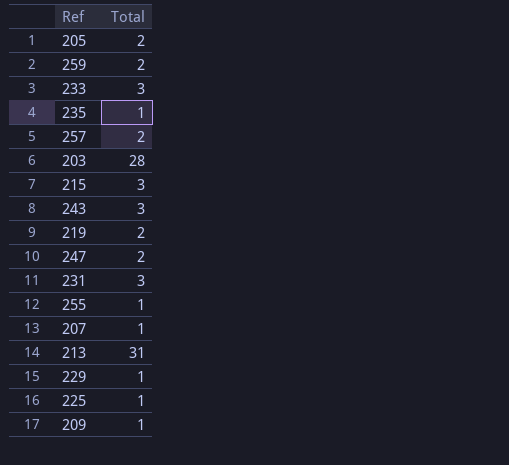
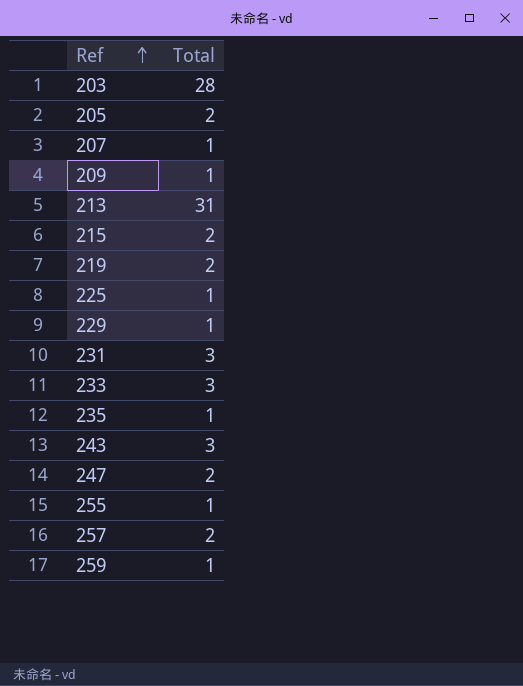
row order: none -> Ref ascending
215 | Total: 3 -> 2
259 | Total: 2 -> 1

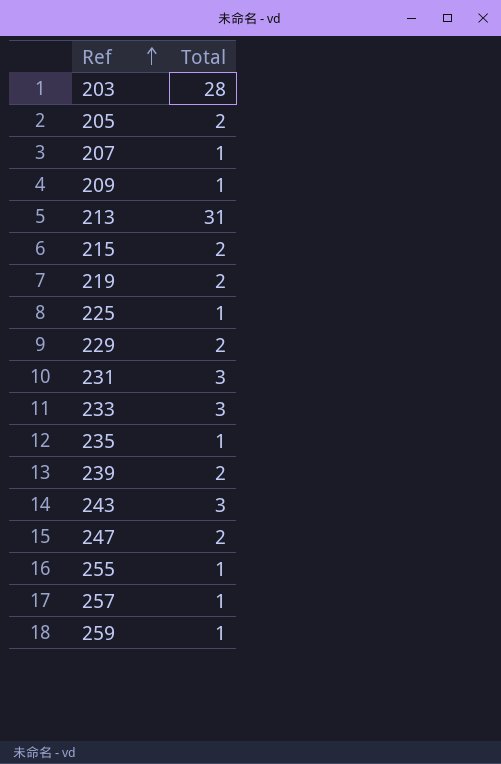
229 | Total: 1 -> 2
row 239: none -> 2
257 | Total: 2 -> 1

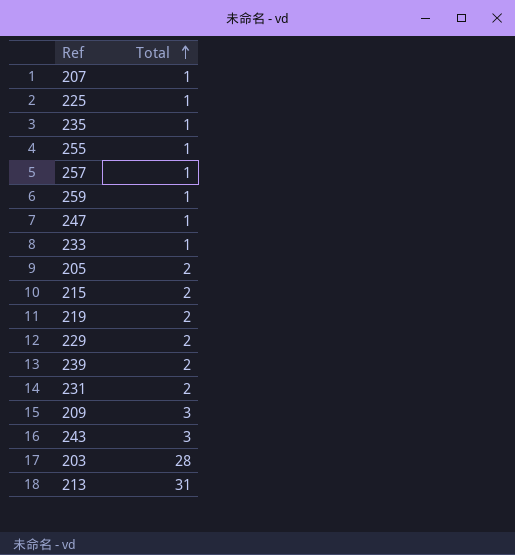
row order: Ref ascending -> Total ascending
247 | Total: 2 -> 1
233 | Total: 3 -> 1
231 | Total: 3 -> 2
209 | Total: 1 -> 3

